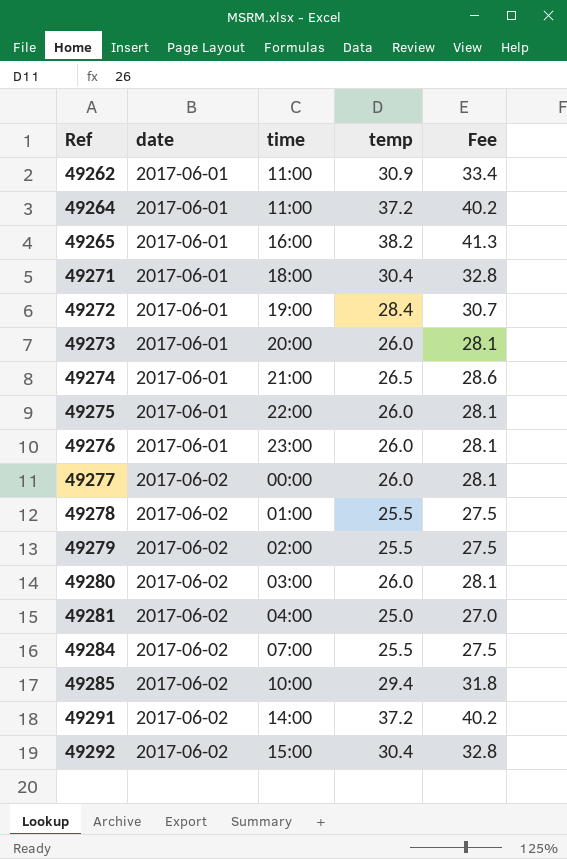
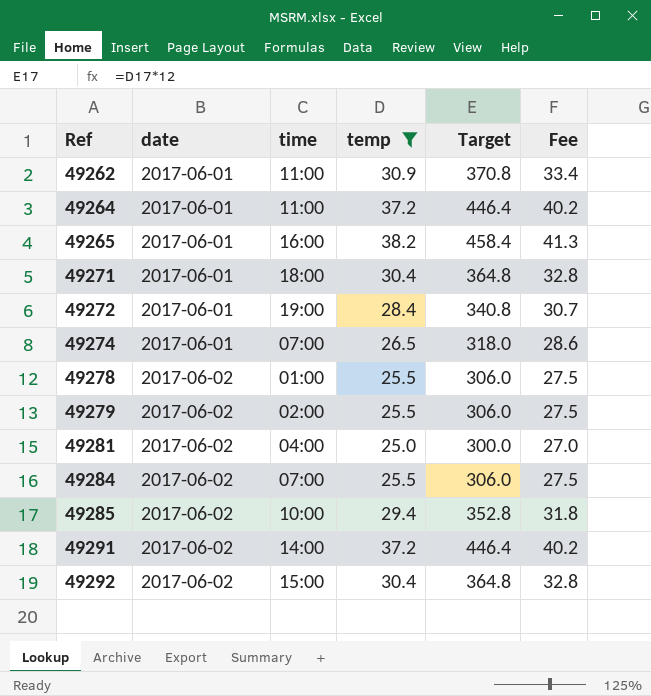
filter: none -> temp != 26.0
column Target | formula: none -> [temp] * 12
49274 | time: 21:00 -> 07:00

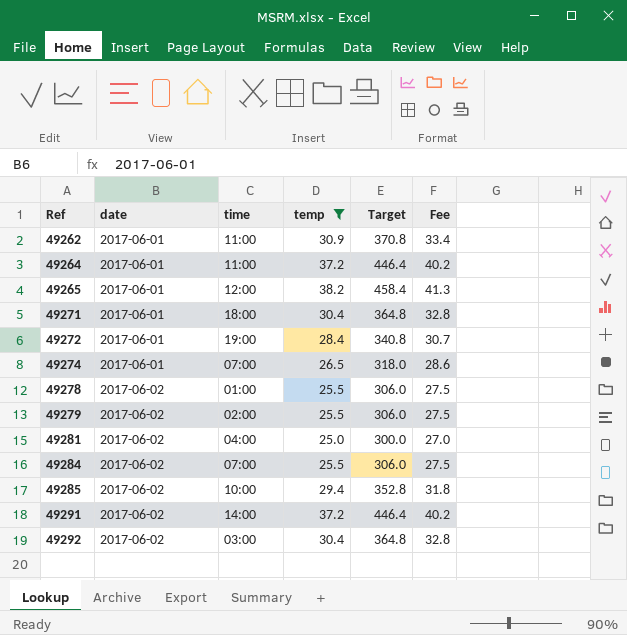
49265 | time: 16:00 -> 12:00
49292 | time: 15:00 -> 03:00

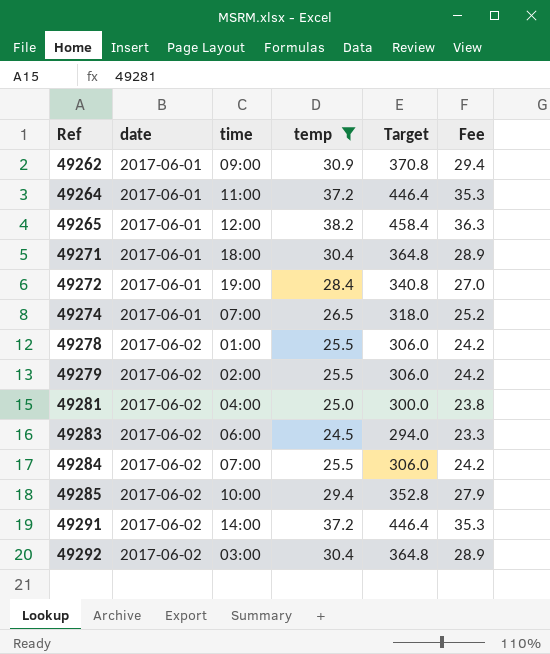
column Fee | formula: [temp] * 1.08 -> [temp] * 0.95
49262 | time: 11:00 -> 09:00
row 49283: none -> 2017-06-02 | 06:00 | 24.5 | 294.0 | 23.3

